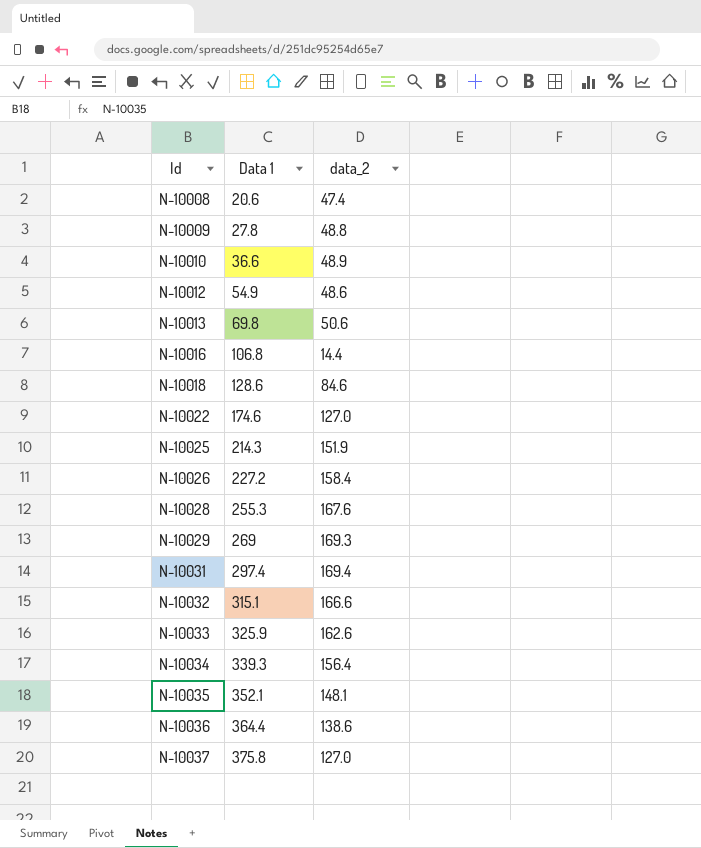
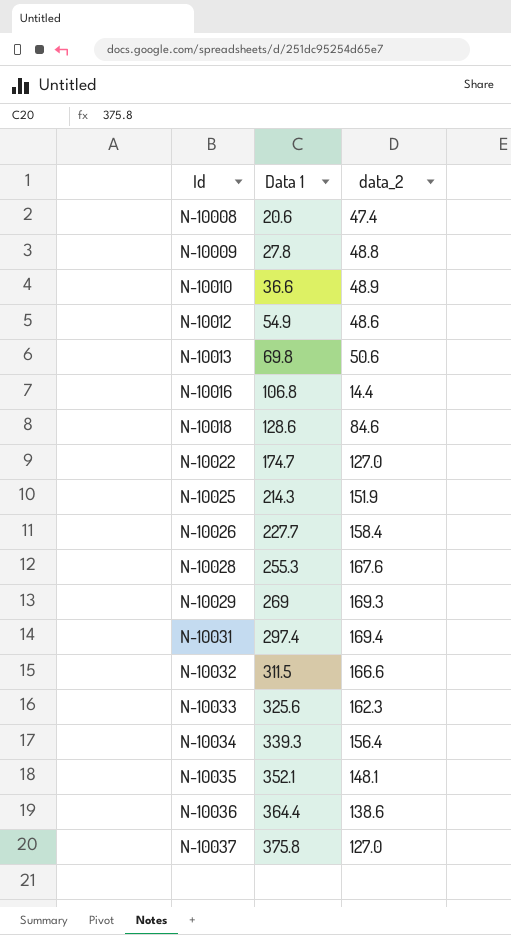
N-10022 | Data 1: 174.6 -> 174.7
N-10026 | Data 1: 227.2 -> 227.7
N-10032 | Data 1: 315.1 -> 311.5
N-10033 | Data 1: 325.9 -> 325.6
N-10033 | data_2: 162.6 -> 162.3

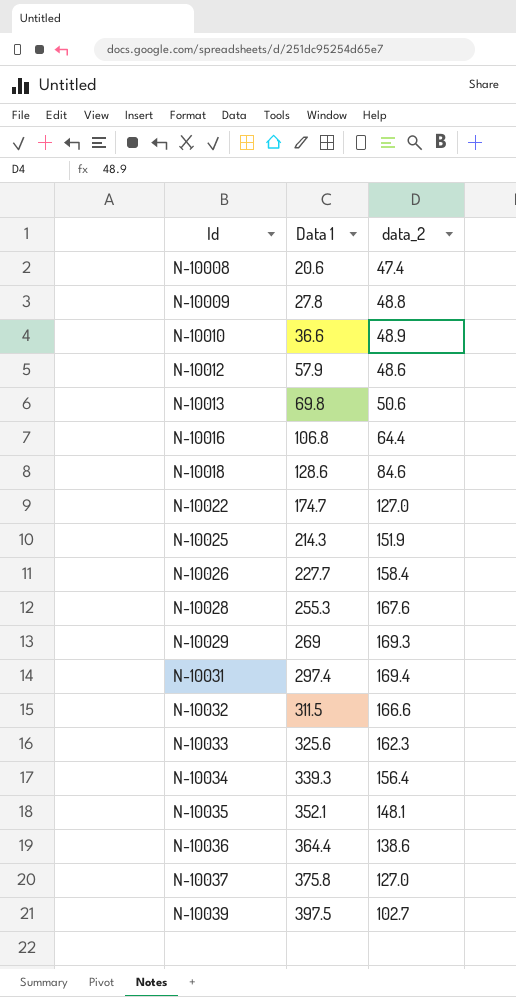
N-10012 | Data 1: 54.9 -> 57.9
N-10016 | data_2: 14.4 -> 64.4
row N-10039: none -> 397.5 | 102.7

